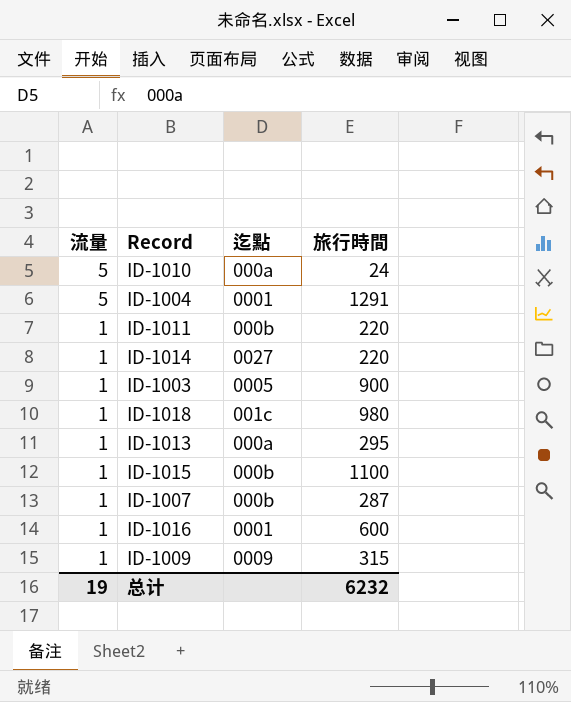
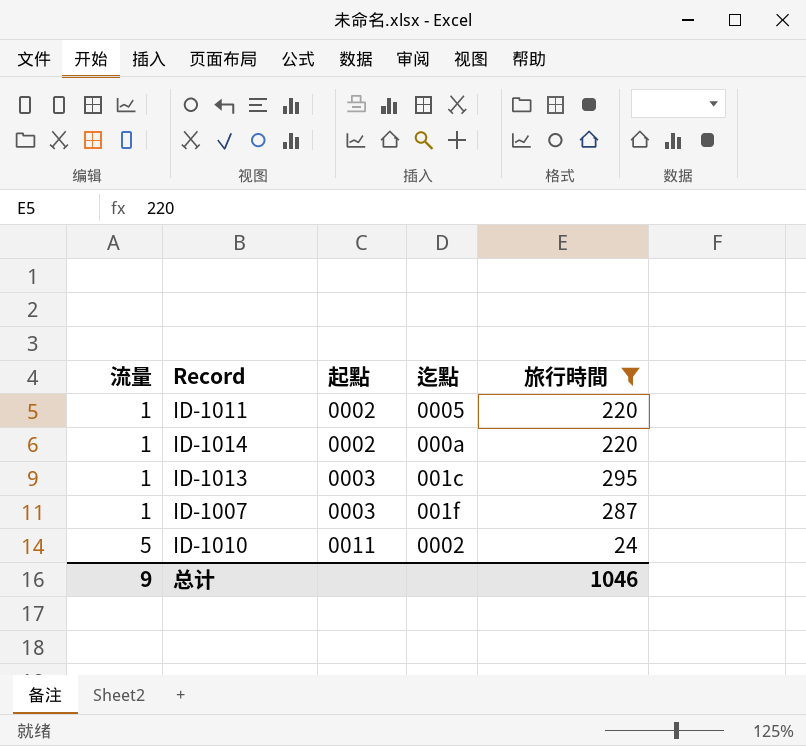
filter: none -> 旅行時間 <= 295
row order: 流量 descending -> 流量 ascending
column 起點 | position: none -> 3
ID-1011 | 迄點: 000b -> 0005
ID-1014 | 迄點: 0027 -> 000a
ID-1013 | 迄點: 000a -> 001c
ID-1007 | 迄點: 000b -> 001f
ID-1010 | 迄點: 000a -> 0002
总计 | 流量: 19 -> 9
总计 | 旅行時間: 6232 -> 1046

